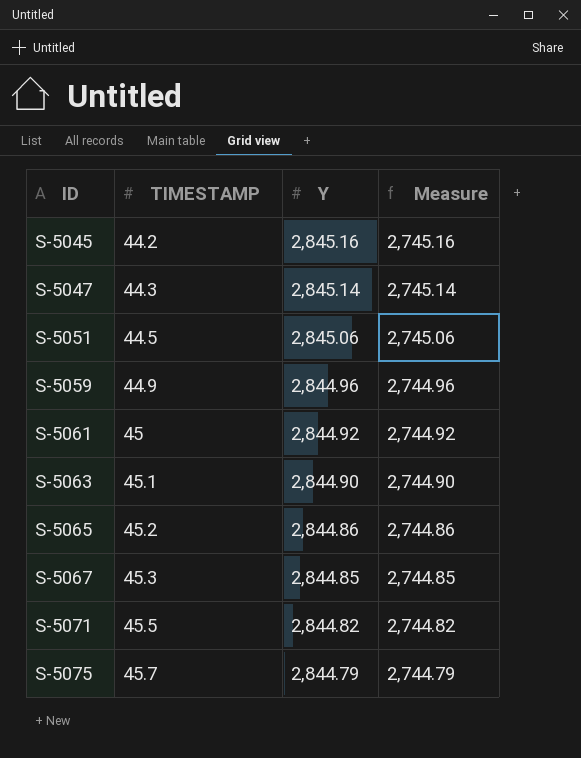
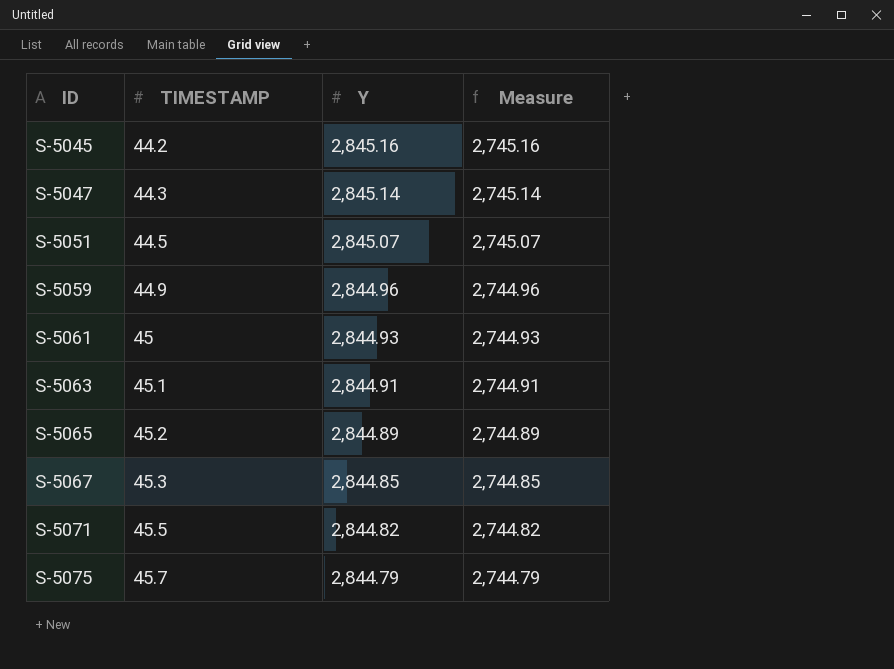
S-5051 | Y: 2,845.06 -> 2,845.07
S-5051 | Measure: 2,745.06 -> 2,745.07
S-5061 | Y: 2,844.92 -> 2,844.93
S-5061 | Measure: 2,744.92 -> 2,744.93
S-5063 | Y: 2,844.90 -> 2,844.91
S-5063 | Measure: 2,744.90 -> 2,744.91
S-5065 | Y: 2,844.86 -> 2,844.89
S-5065 | Measure: 2,744.86 -> 2,744.89

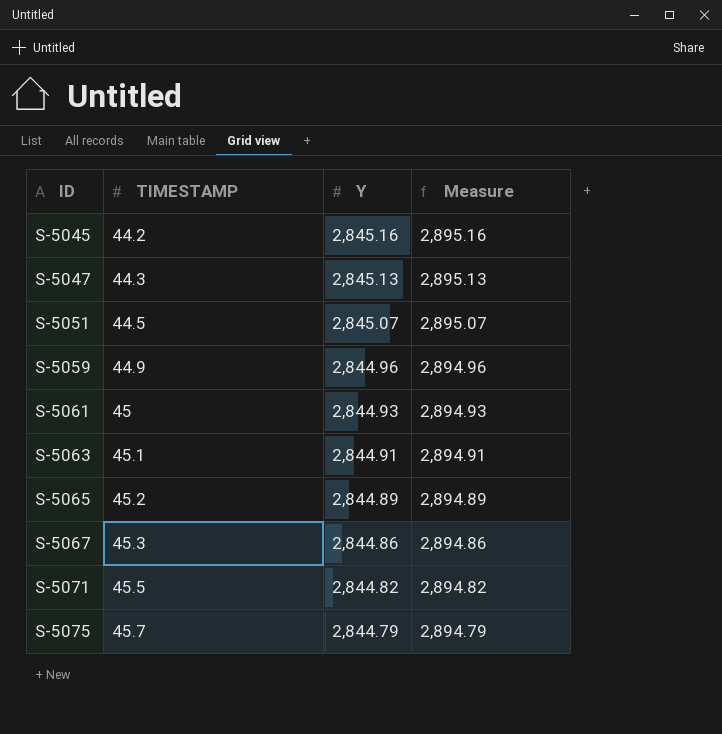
column Measure | formula: [Y] - 100 -> [Y] + 50
S-5047 | Y: 2,845.14 -> 2,845.13
S-5067 | Y: 2,844.85 -> 2,844.86

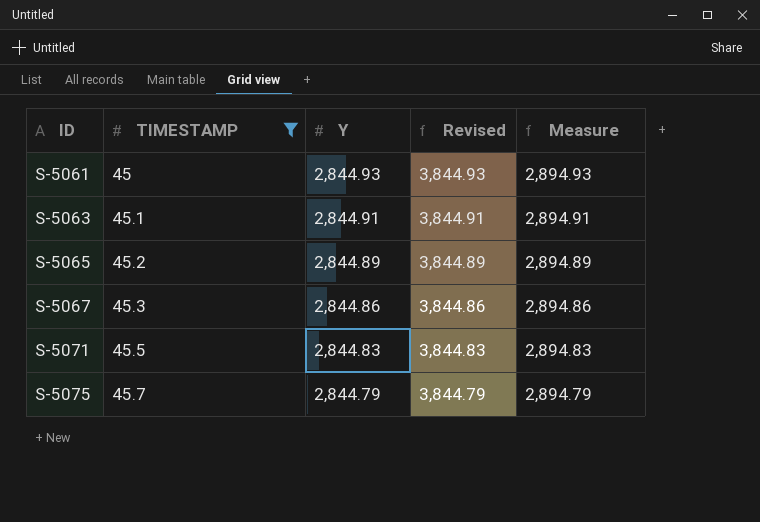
filter: none -> TIMESTAMP >= 45
column Revised | formula: none -> [Y] + 1000
S-5071 | Y: 2,844.82 -> 2,844.83
S-5071 | Measure: 2,894.82 -> 2,894.83

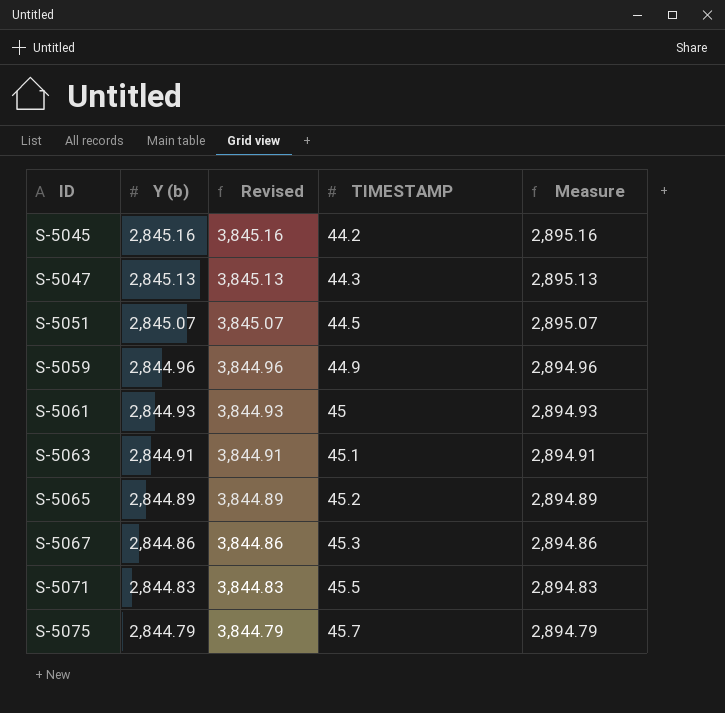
filter: TIMESTAMP >= 45 -> none
column name: Y -> Y (b)
column TIMESTAMP | position: 2 -> 4

